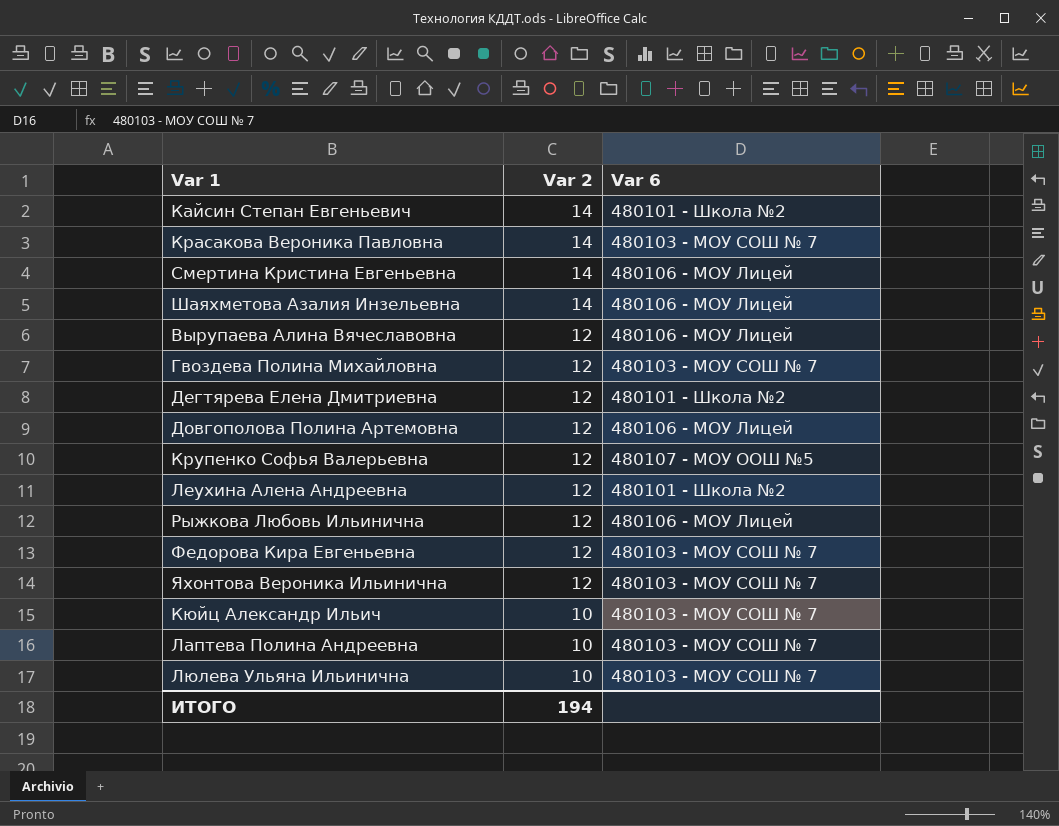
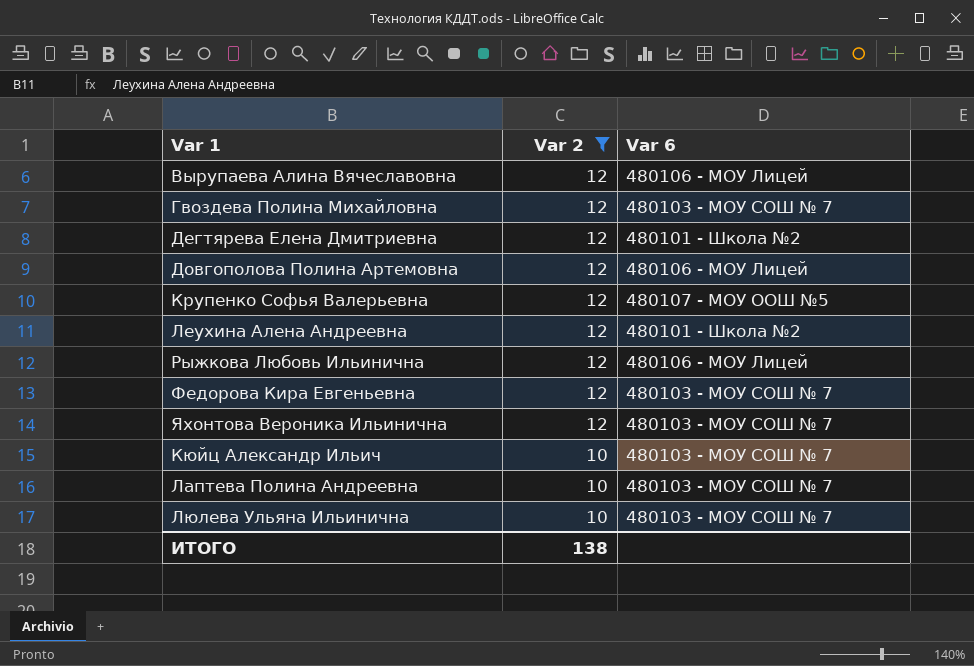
filter: none -> Var 2 != 14
ИТОГО | Var 2: 194 -> 138

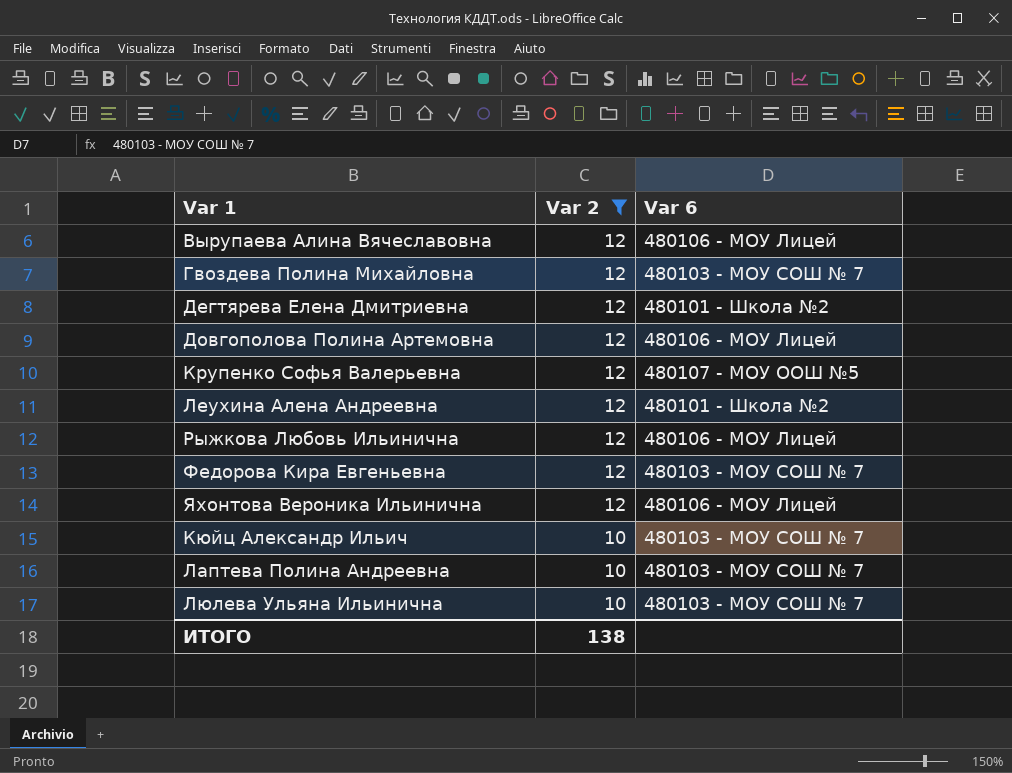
Яхонтова Вероника Ильинична | Var 6: 480103 - МОУ СОШ № 7 -> 480106 - МОУ Лицей

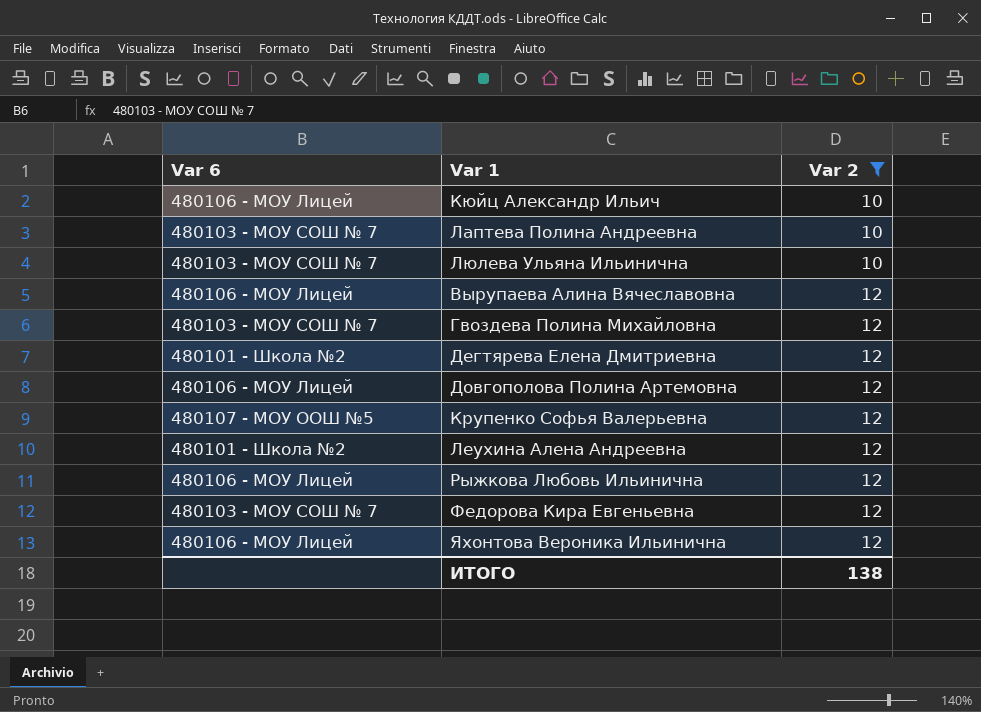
row order: Var 2 descending -> Var 2 ascending
column Var 6 | position: 3 -> 1
Кюйц Александр Ильич | Var 6: 480103 - МОУ СОШ № 7 -> 480106 - МОУ Лицей

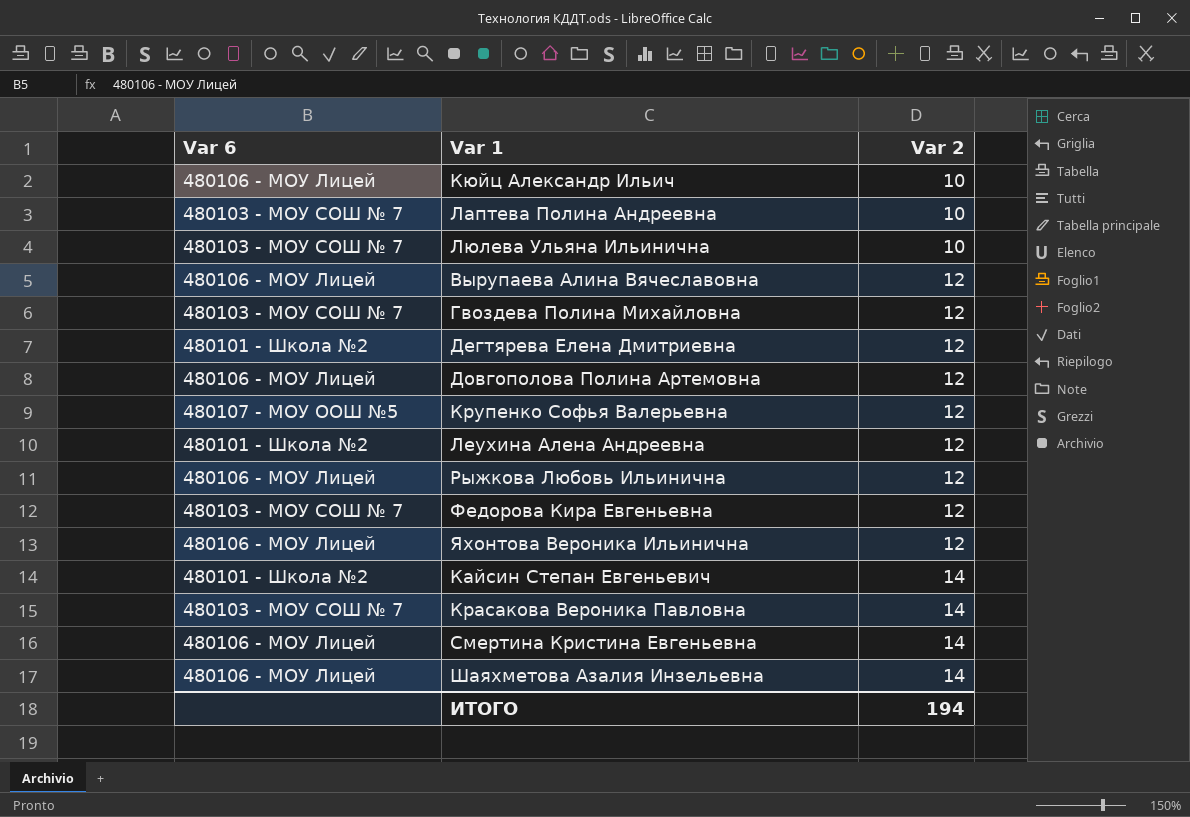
filter: Var 2 != 14 -> none
ИТОГО | Var 2: 138 -> 194

